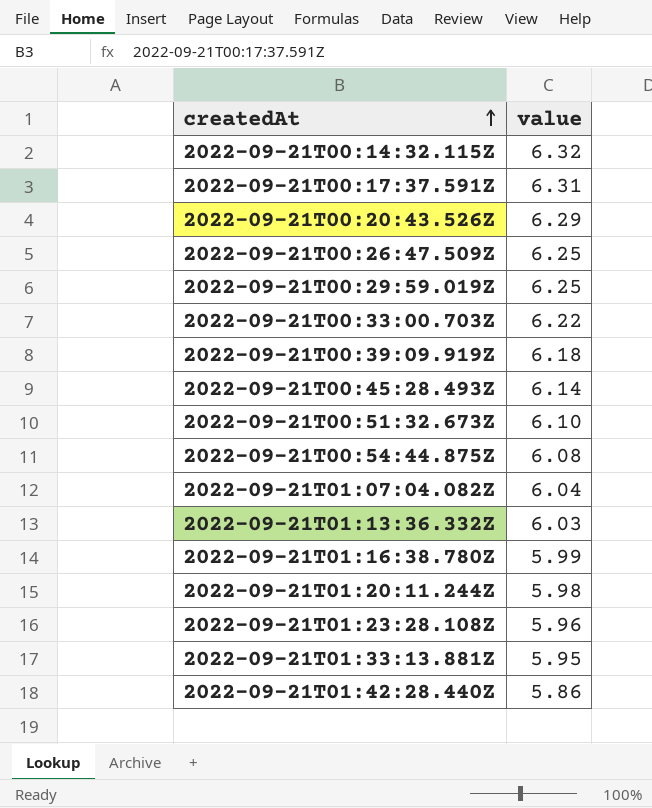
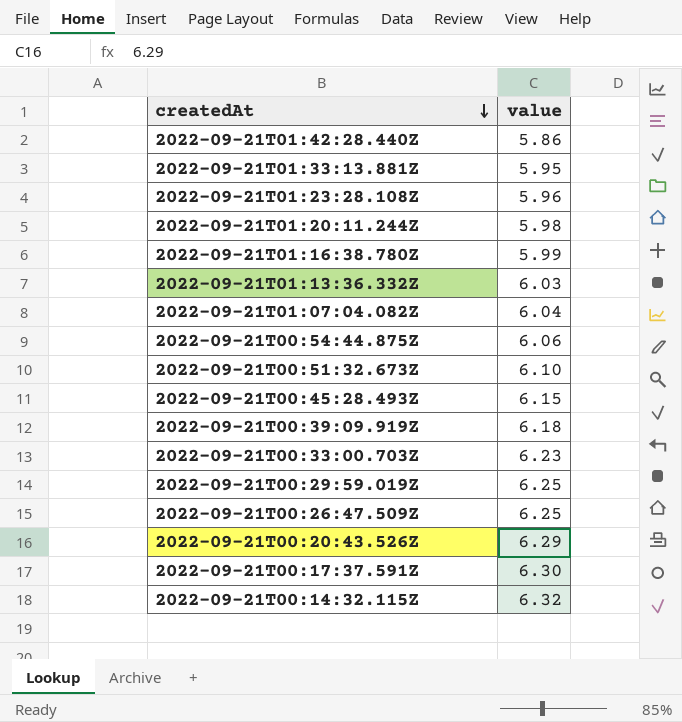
row order: createdAt ascending -> createdAt descending
2022-09-21T00:54:44.875Z | value: 6.08 -> 6.06
2022-09-21T00:45:28.493Z | value: 6.14 -> 6.15
2022-09-21T00:33:00.703Z | value: 6.22 -> 6.23
2022-09-21T00:17:37.591Z | value: 6.31 -> 6.30

